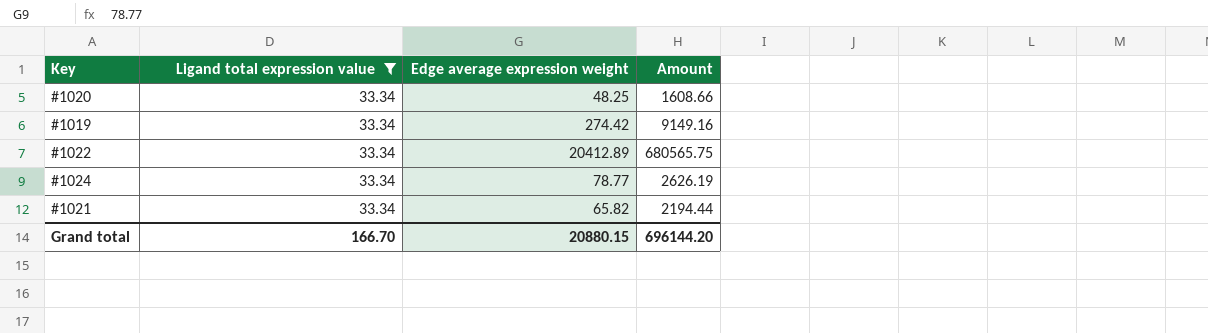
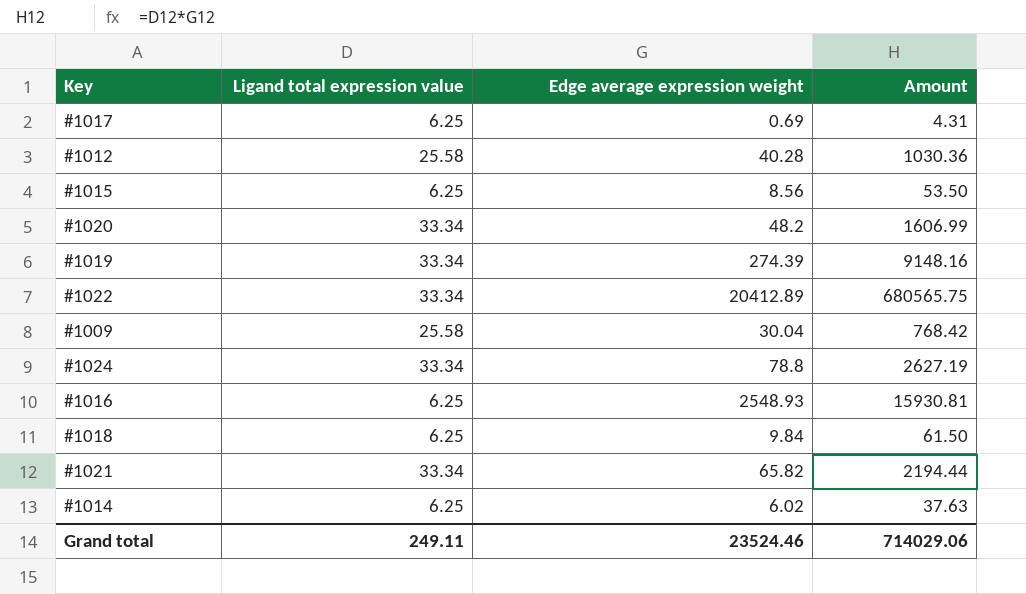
filter: Ligand total expression value = 33.34 -> none
#1020 | Edge average expression weight: 48.25 -> 48.2
#1020 | Amount: 1608.66 -> 1606.99
#1019 | Edge average expression weight: 274.42 -> 274.39
#1019 | Amount: 9149.16 -> 9148.16
#1024 | Edge average expression weight: 78.77 -> 78.8
#1024 | Amount: 2626.19 -> 2627.19
Grand total | Ligand total expression value: 166.70 -> 249.11
Grand total | Edge average expression weight: 20880.15 -> 23524.46
Grand total | Amount: 696144.20 -> 714029.06

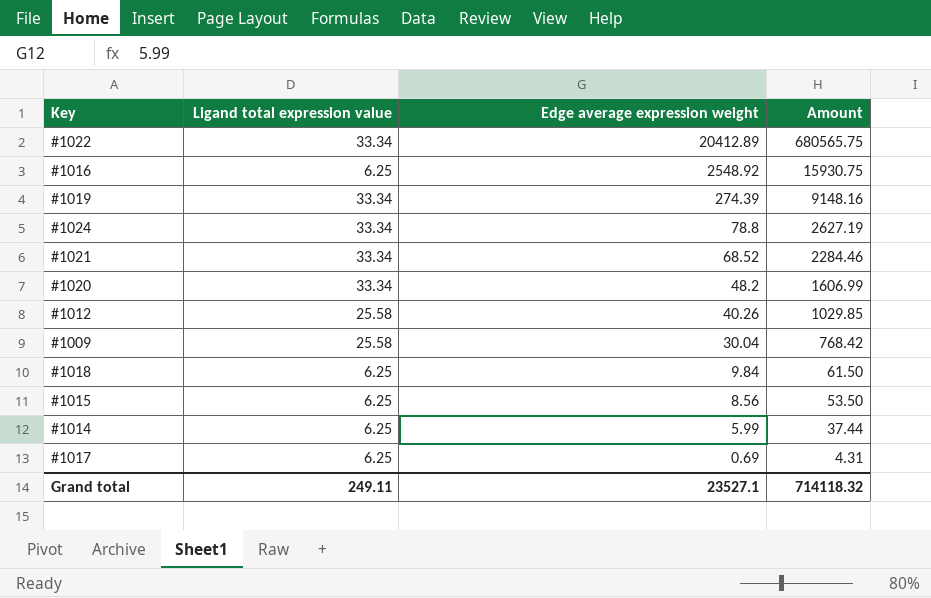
row order: none -> Edge average expression weight descending
#1016 | Edge average expression weight: 2548.93 -> 2548.92
#1016 | Amount: 15930.81 -> 15930.75
#1021 | Edge average expression weight: 65.82 -> 68.52
#1021 | Amount: 2194.44 -> 2284.46
#1012 | Edge average expression weight: 40.28 -> 40.26
#1012 | Amount: 1030.36 -> 1029.85
#1014 | Edge average expression weight: 6.02 -> 5.99
#1014 | Amount: 37.63 -> 37.44
Grand total | Edge average expression weight: 23524.46 -> 23527.1
Grand total | Amount: 714029.06 -> 714118.32

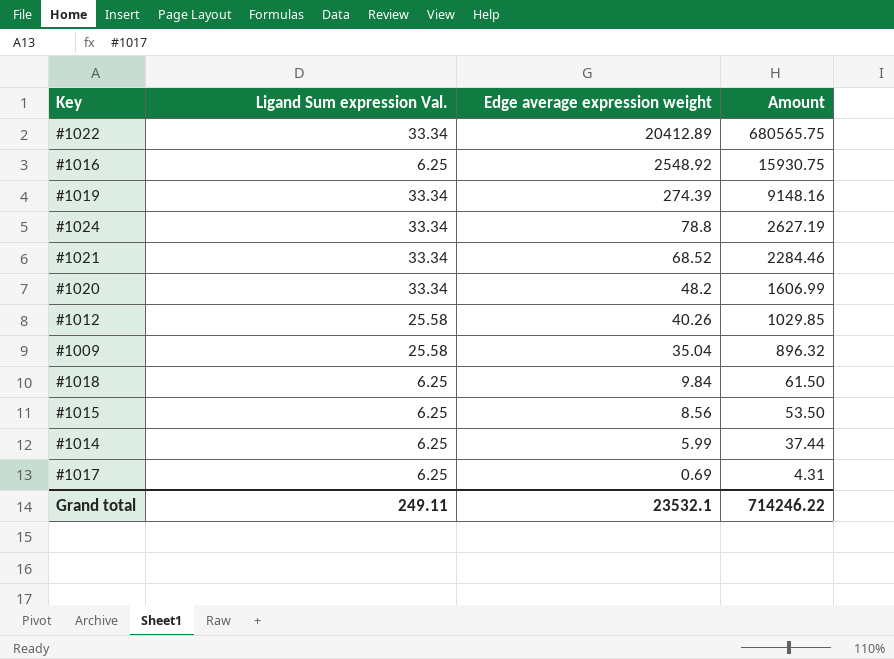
column name: Ligand total expression value -> Ligand Sum expression Val.
#1009 | Edge average expression weight: 30.04 -> 35.04
#1009 | Amount: 768.42 -> 896.32
Grand total | Edge average expression weight: 23527.1 -> 23532.1
Grand total | Amount: 714118.32 -> 714246.22

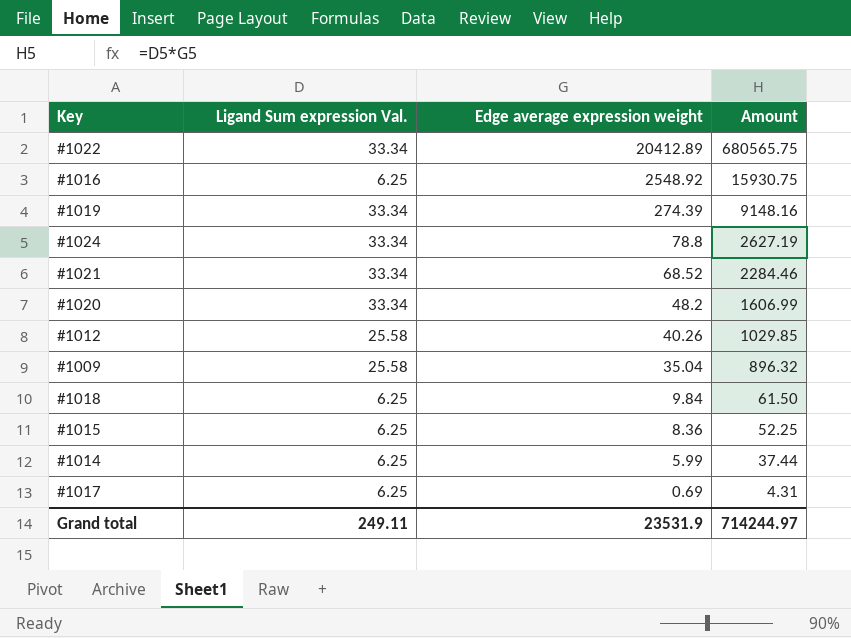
#1015 | Edge average expression weight: 8.56 -> 8.36
#1015 | Amount: 53.50 -> 52.25
Grand total | Edge average expression weight: 23532.1 -> 23531.9
Grand total | Amount: 714246.22 -> 714244.97

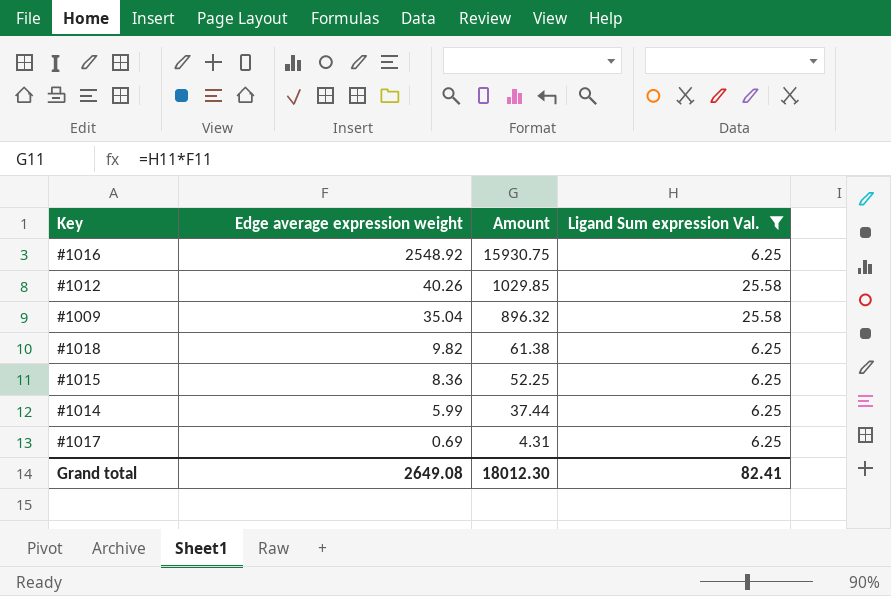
filter: none -> Ligand Sum expression Val. != 33.34
column Ligand Sum expression Val. | position: 2 -> 4
#1018 | Edge average expression weight: 9.84 -> 9.82
#1018 | Amount: 61.50 -> 61.38
Grand total | Edge average expression weight: 23531.9 -> 2649.08
Grand total | Amount: 714244.97 -> 18012.30
Grand total | Ligand Sum expression Val.: 249.11 -> 82.41

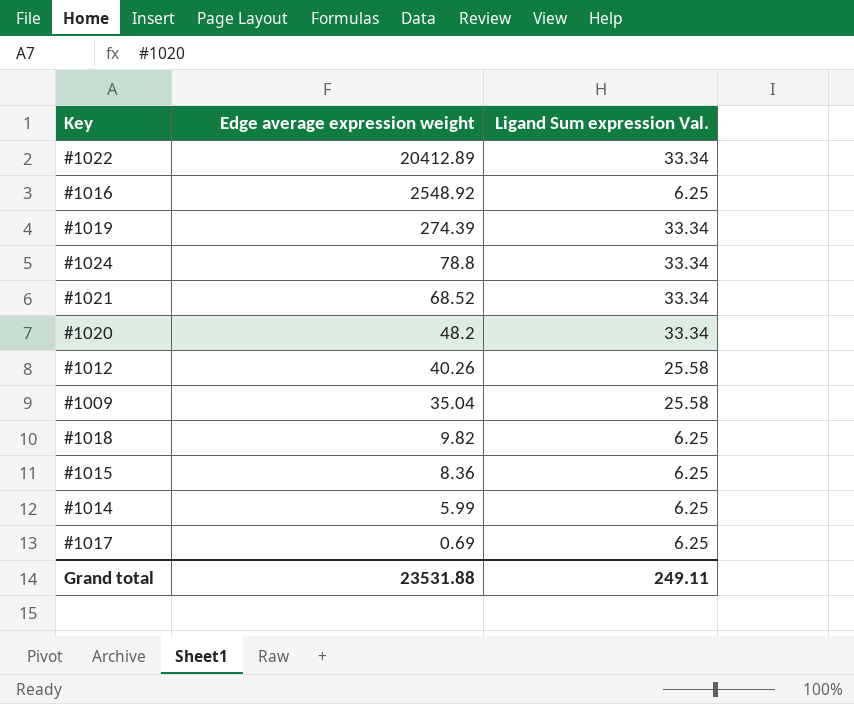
filter: Ligand Sum expression Val. != 33.34 -> none
column Amount | formula: [Edge average expression weight] * [Ligand Sum expression Val.] -> none
Grand total | Edge average expression weight: 2649.08 -> 23531.88
Grand total | Ligand Sum expression Val.: 82.41 -> 249.11

